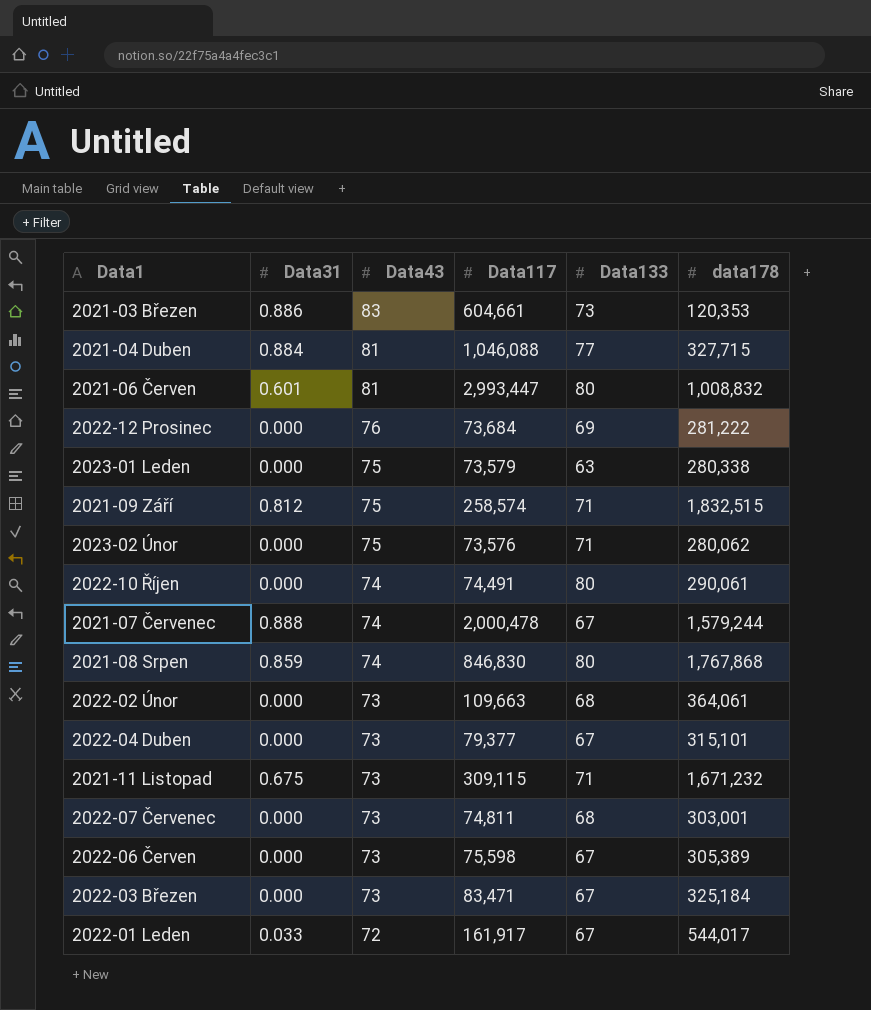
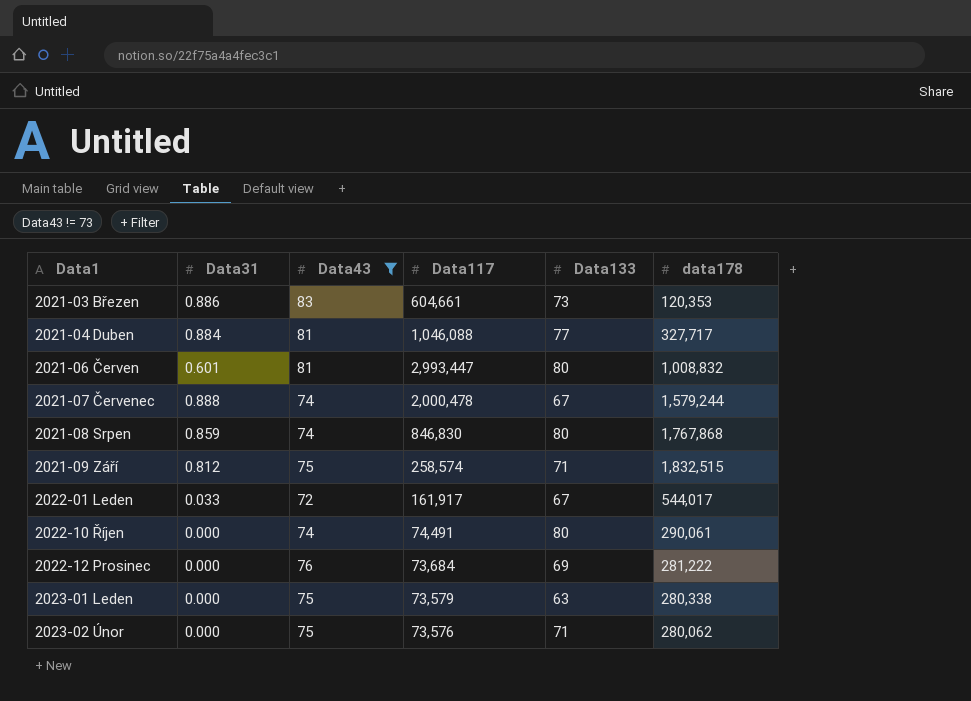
filter: none -> Data43 != 73
row order: Data43 descending -> Data1 ascending
2021-04 Duben | data178: 327,715 -> 327,717

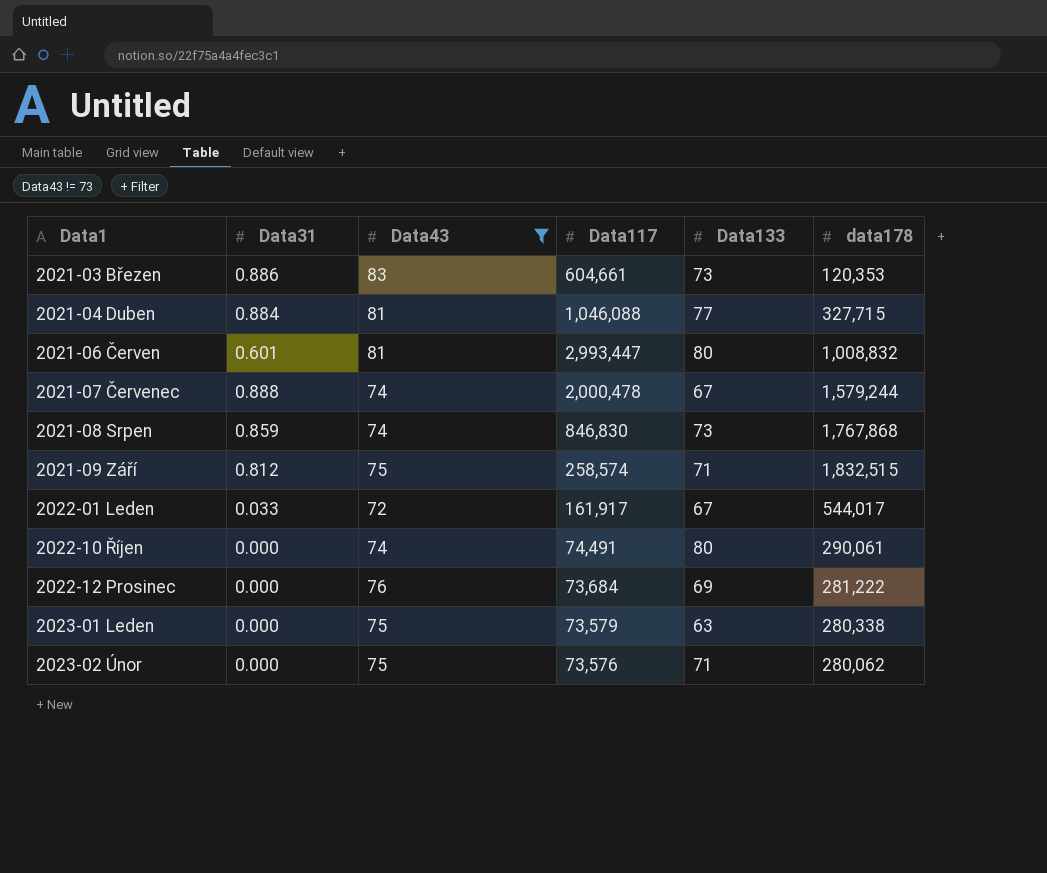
2021-04 Duben | data178: 327,717 -> 327,715
2021-08 Srpen | Data133: 80 -> 73

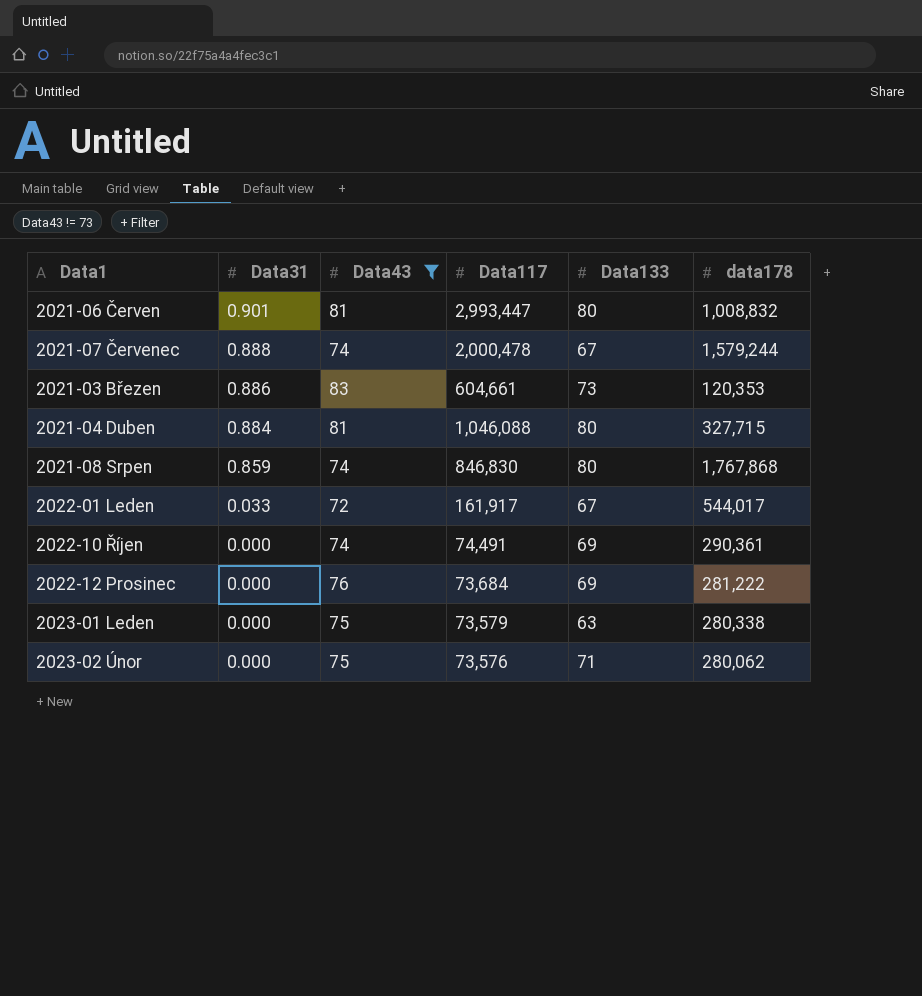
row order: Data1 ascending -> Data31 descending
row 2021-09 Září: 0.812 | 75 | 258,574 | 71 | 1,832,515 -> none
2021-06 Červen | Data31: 0.601 -> 0.901
2021-04 Duben | Data133: 77 -> 80
2021-08 Srpen | Data133: 73 -> 80
2022-10 Říjen | Data133: 80 -> 69
2022-10 Říjen | data178: 290,061 -> 290,361

